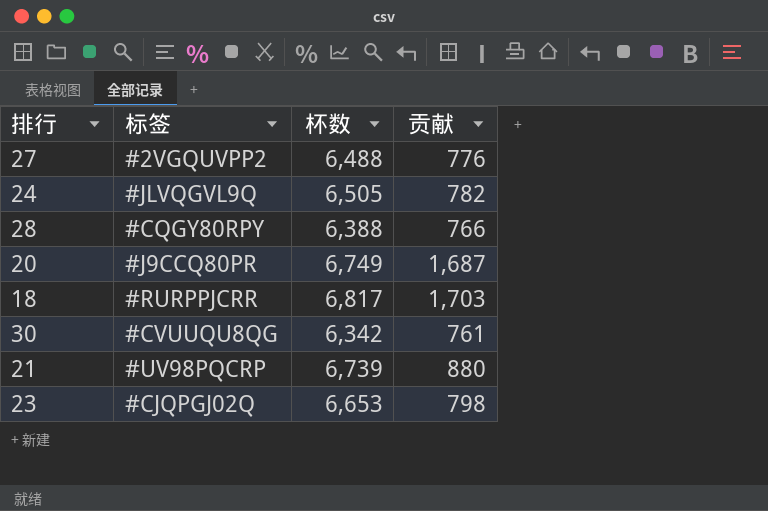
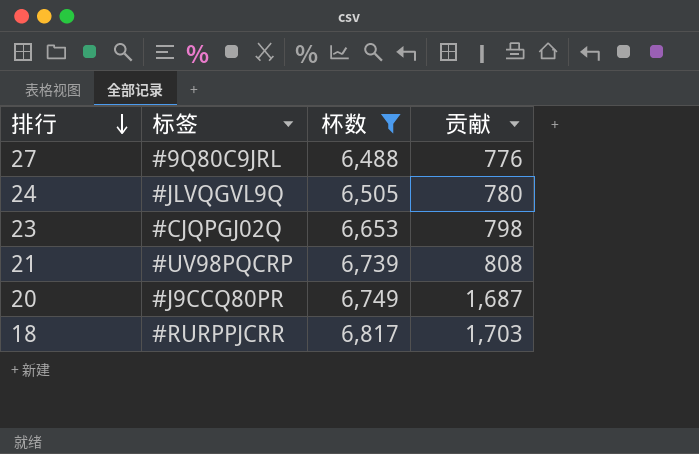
filter: none -> 杯数 >= 6,488
row order: none -> 排行 descending
27 | 标签: #2VGQUVPP2 -> #9Q80C9JRL
24 | 贡献: 782 -> 780
21 | 贡献: 880 -> 808

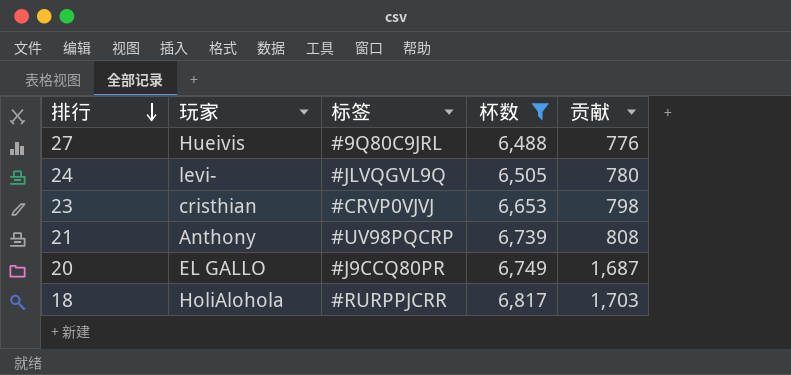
column 玩家 | position: none -> 2
23 | 标签: #CJQPGJ02Q -> #CRVP0VJVJ

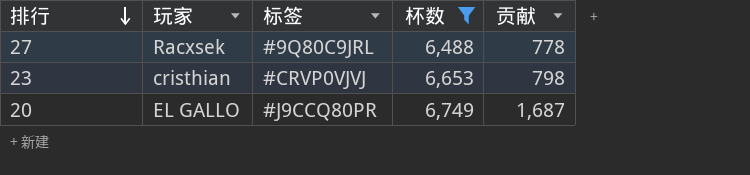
row 24: levi- | #JLVQGVL9Q | 6,505 | 780 -> none
row 21: Anthony | #UV98PQCRP | 6,739 | 808 -> none
row 18: HoliAlohola | #RURPPJCRR | 6,817 | 1,703 -> none
27 | 玩家: Hueivis -> Racxsek
27 | 贡献: 776 -> 778

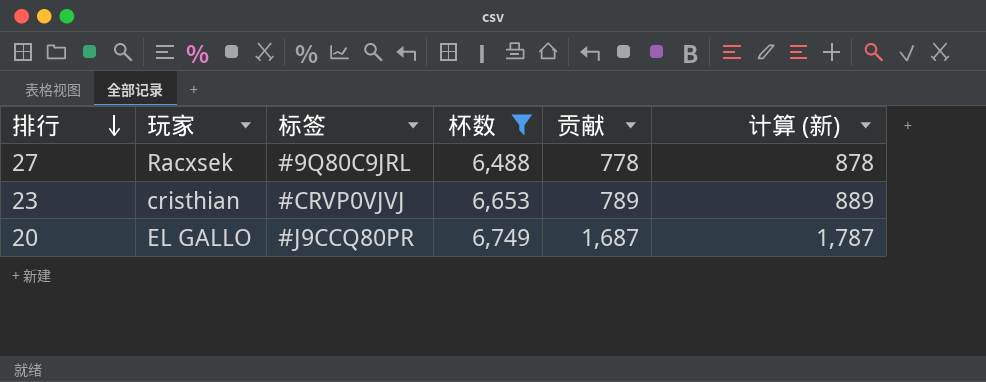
column 计算 (新) | formula: none -> [贡献] + 100
23 | 贡献: 798 -> 789

